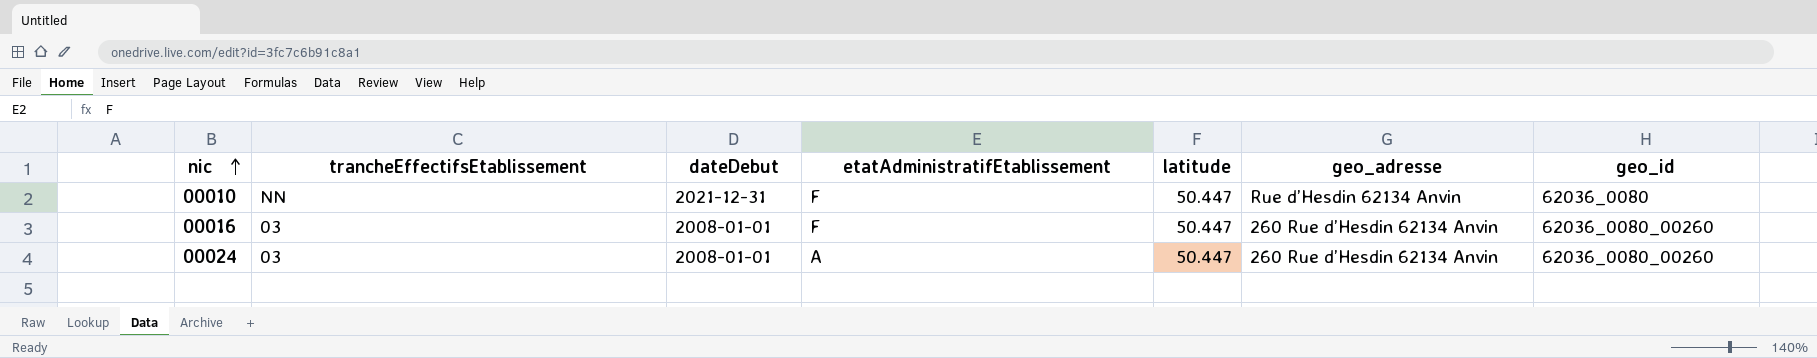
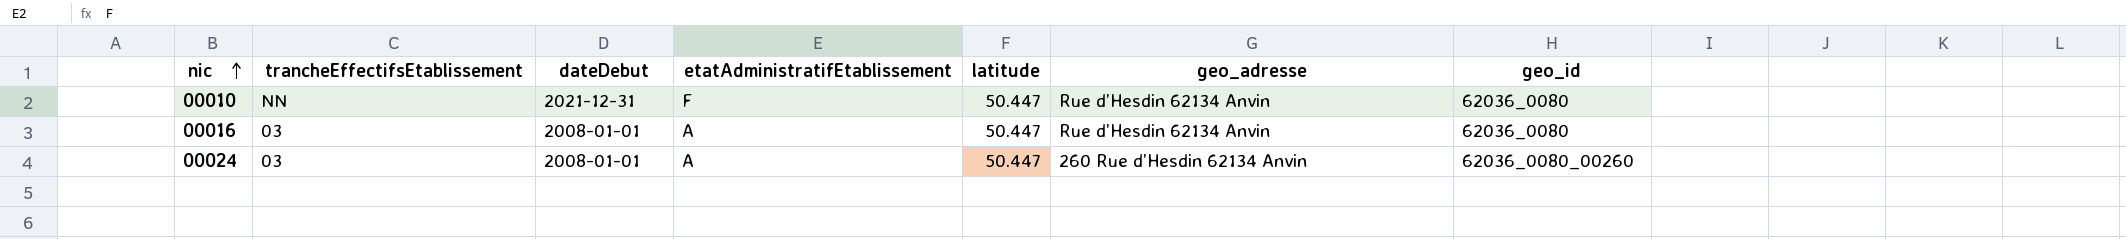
00016 | etatAdministratifEtablissement: F -> A
00016 | geo_adresse: 260 Rue d’Hesdin 62134 Anvin -> Rue d’Hesdin 62134 Anvin
00016 | geo_id: 62036_0080_00260 -> 62036_0080

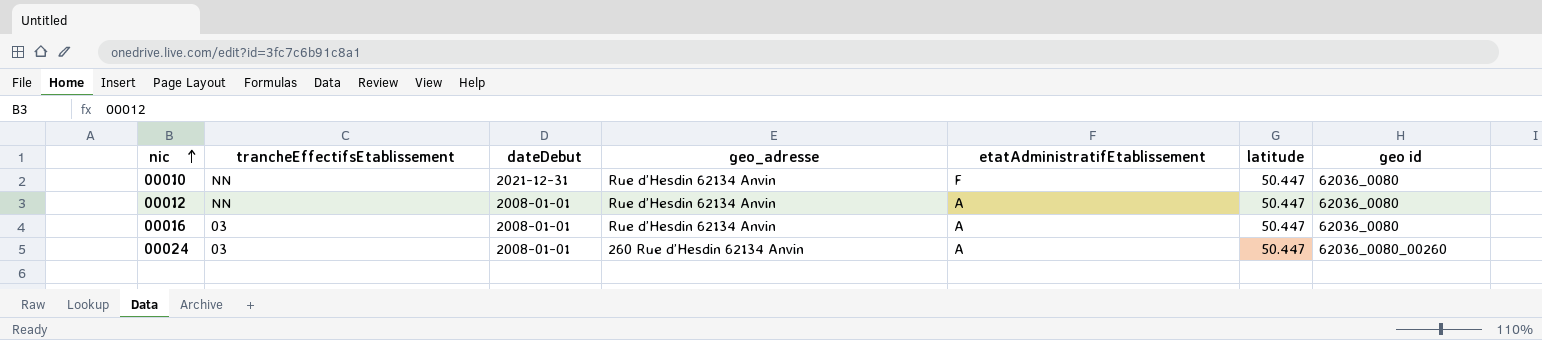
column geo_adresse | position: 6 -> 4
column name: geo_id -> geo id
row 00012: none -> NN | 2008-01-01 | Rue d’Hesdin 62134 Anvin | A | 50.447 | 62036_0080

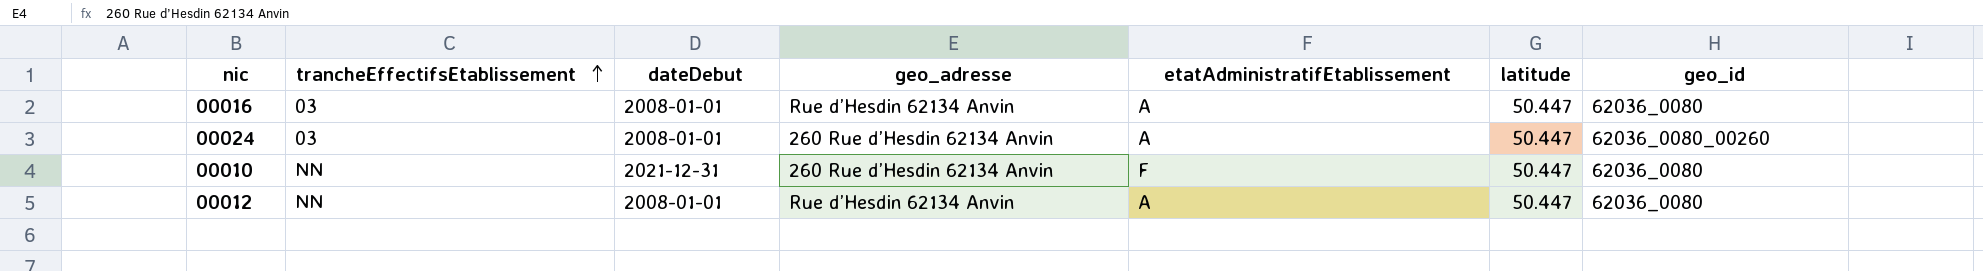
row order: nic ascending -> trancheEffectifsEtablissement ascending
column name: geo id -> geo_id
00010 | geo_adresse: Rue d’Hesdin 62134 Anvin -> 260 Rue d’Hesdin 62134 Anvin

